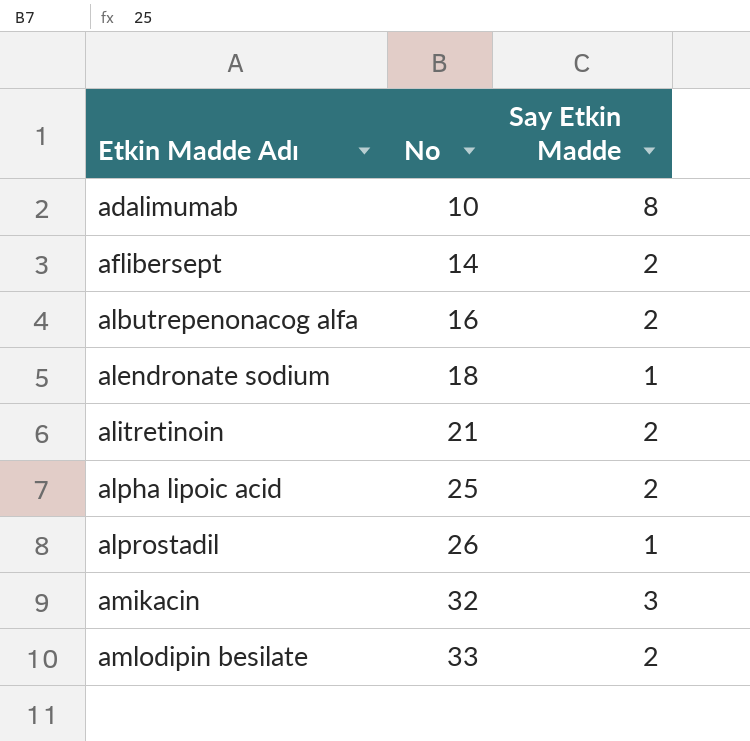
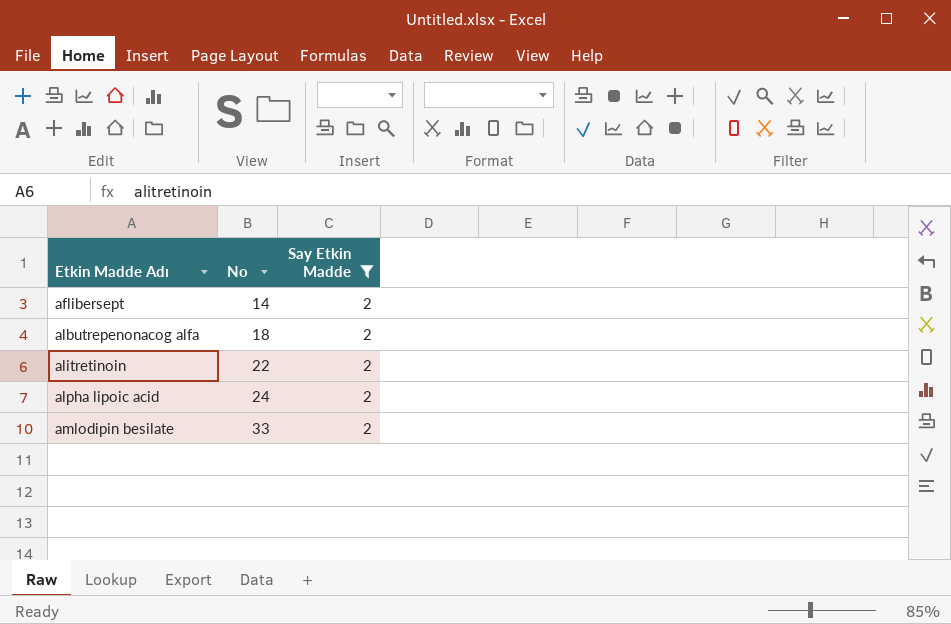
filter: none -> Say Etkin Madde = 2
albutrepenonacog alfa | No: 16 -> 18
alitretinoin | No: 21 -> 22
alpha lipoic acid | No: 25 -> 24

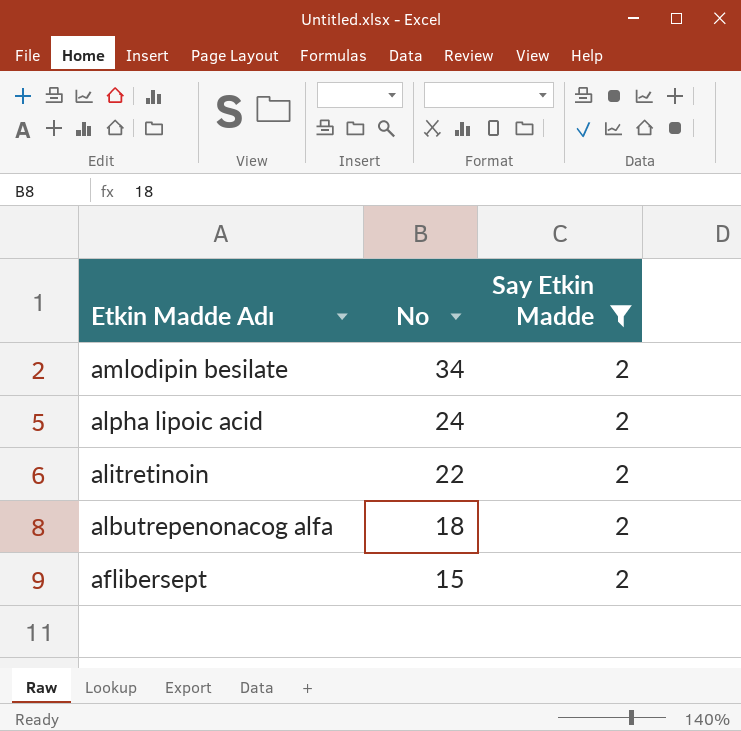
row order: Etkin Madde Adı ascending -> Etkin Madde Adı descending
amlodipin besilate | No: 33 -> 34
aflibersept | No: 14 -> 15

